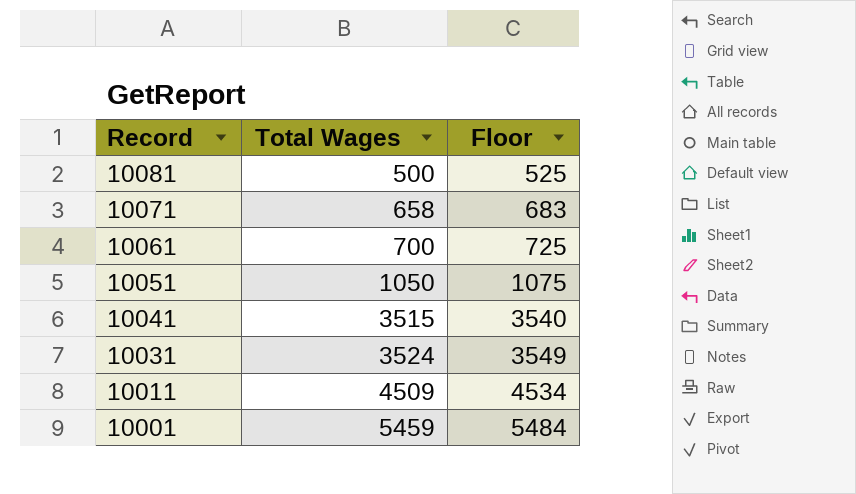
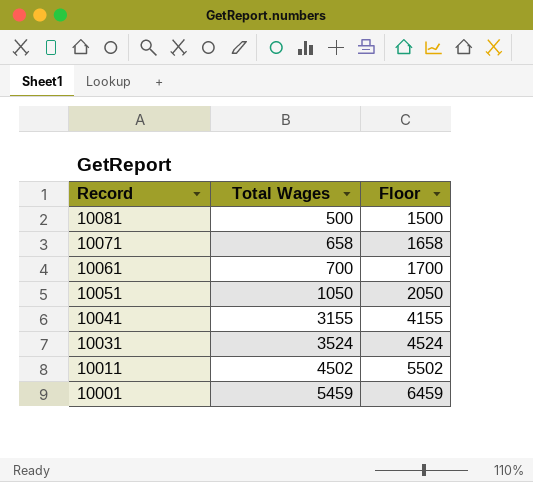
column Floor | formula: [Total Wages] + 25 -> [Total Wages] + 1000
10041 | Total Wages: 3515 -> 3155
10011 | Total Wages: 4509 -> 4502

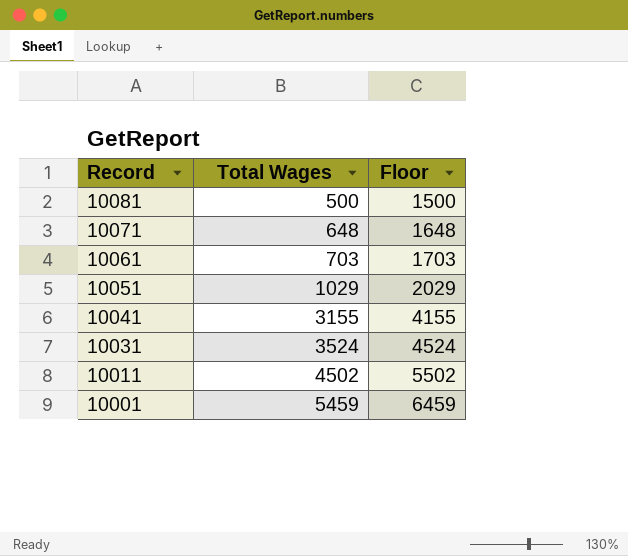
10071 | Total Wages: 658 -> 648
10071 | Floor: 1658 -> 1648
10061 | Total Wages: 700 -> 703
10061 | Floor: 1700 -> 1703
10051 | Total Wages: 1050 -> 1029
10051 | Floor: 2050 -> 2029

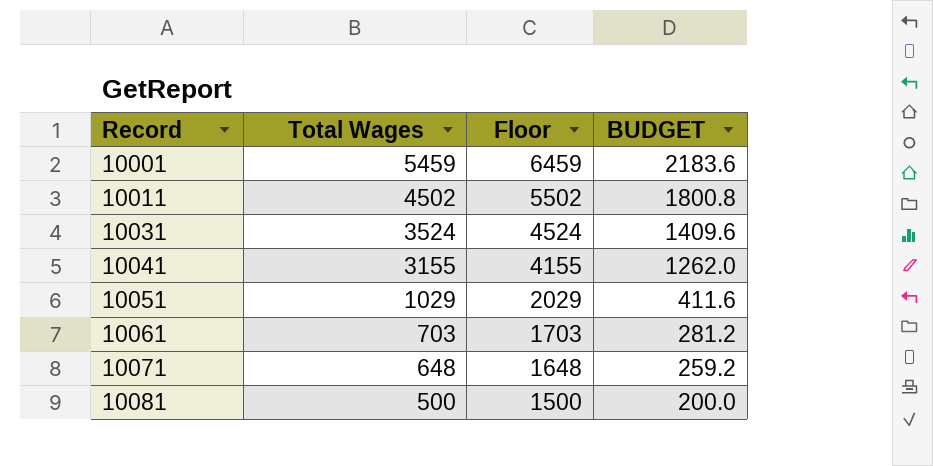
row order: Record descending -> Record ascending
column BUDGET | formula: none -> [Total Wages] * 0.4

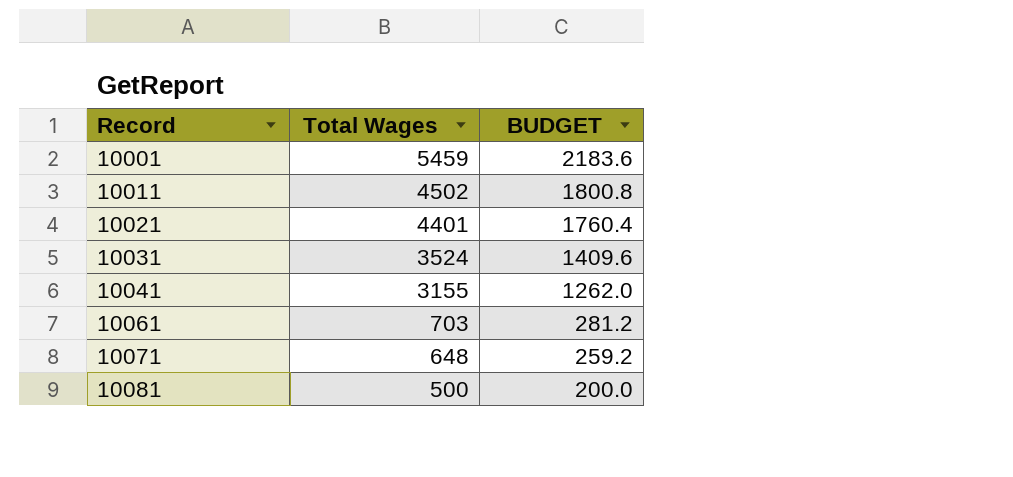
column Floor | formula: [Total Wages] + 1000 -> none
row 10051: 1029 | 2029 | 411.6 -> none
row 10021: none -> 4401 | 1760.4

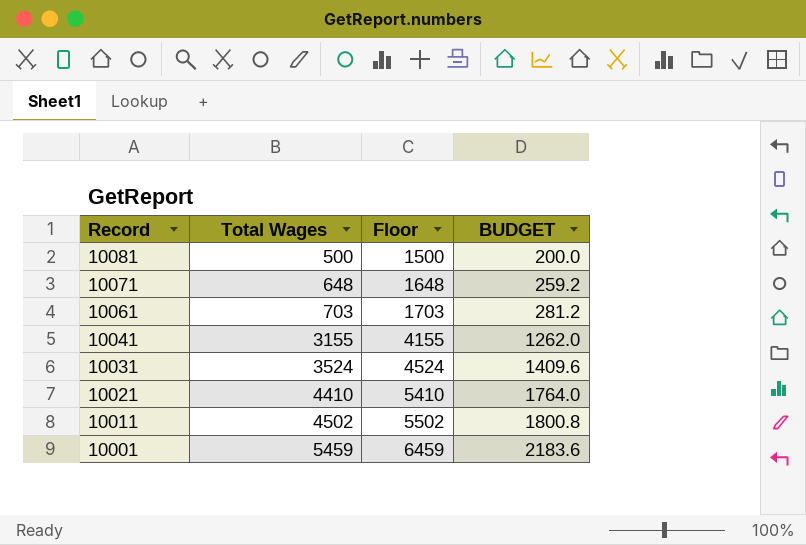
row order: Record ascending -> Record descending
column Floor | formula: none -> [Total Wages] + 1000
10021 | Total Wages: 4401 -> 4410
10021 | BUDGET: 1760.4 -> 1764.0

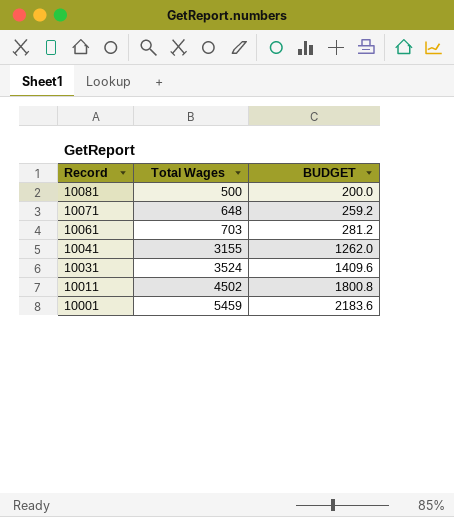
column Floor | formula: [Total Wages] + 1000 -> none
row 10021: 4410 | 5410 | 1764.0 -> none

